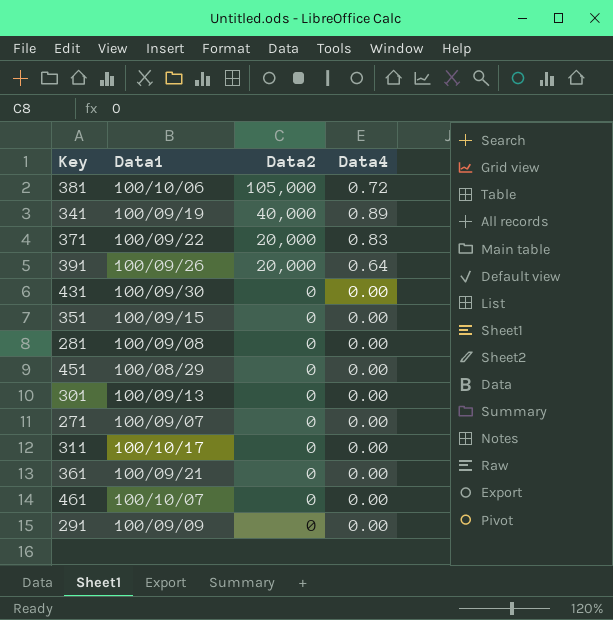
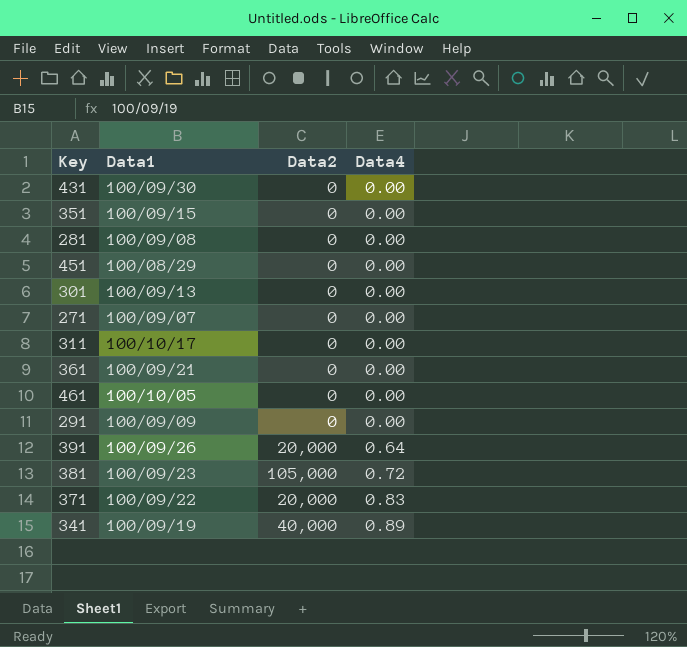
row order: Data2 descending -> Data4 ascending
461 | Data1: 100/10/07 -> 100/10/05
381 | Data1: 100/10/06 -> 100/09/23

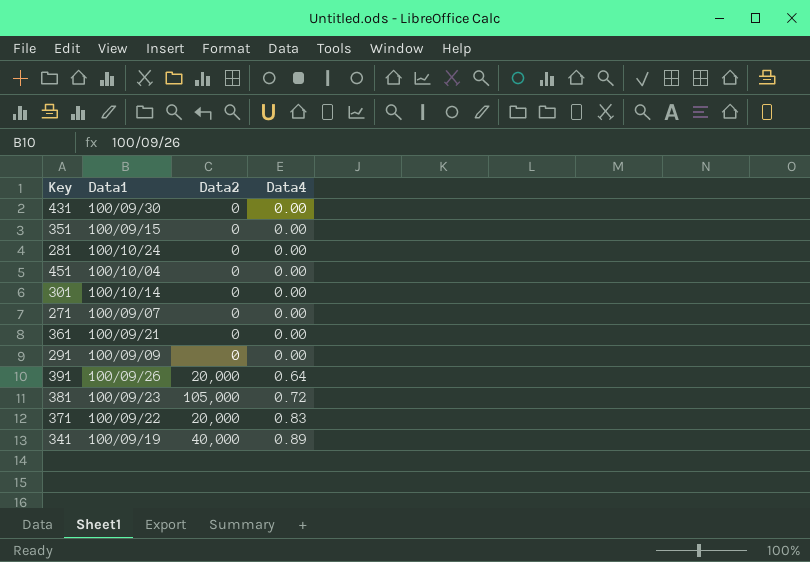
row 311: 100/10/17 | 0 | 0.00 -> none
row 461: 100/10/05 | 0 | 0.00 -> none
281 | Data1: 100/09/08 -> 100/10/24
451 | Data1: 100/08/29 -> 100/10/04
301 | Data1: 100/09/13 -> 100/10/14

